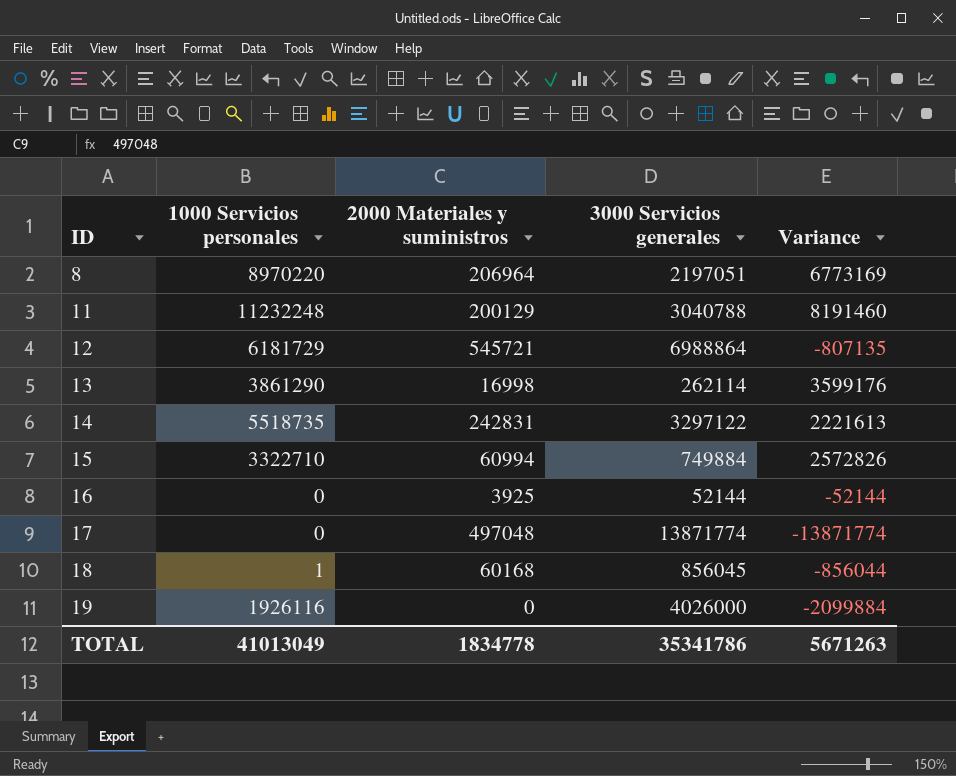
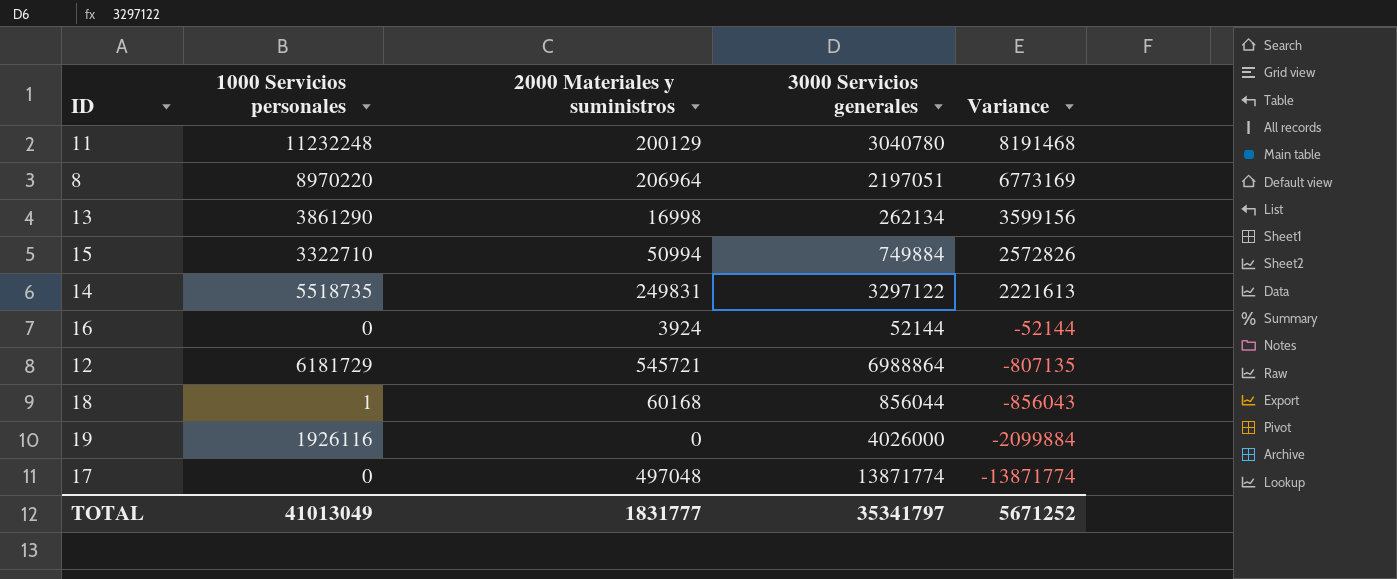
row order: ID ascending -> Variance descending
11 | 3000 Servicios generales: 3040788 -> 3040780
11 | Variance: 8191460 -> 8191468
13 | 3000 Servicios generales: 262114 -> 262134
13 | Variance: 3599176 -> 3599156
15 | 2000 Materiales y suministros: 60994 -> 50994
14 | 2000 Materiales y suministros: 242831 -> 249831
16 | 2000 Materiales y suministros: 3925 -> 3924
18 | 3000 Servicios generales: 856045 -> 856044
18 | Variance: -856044 -> -856043
TOTAL | 2000 Materiales y suministros: 1834778 -> 1831777
TOTAL | 3000 Servicios generales: 35341786 -> 35341797
TOTAL | Variance: 5671263 -> 5671252

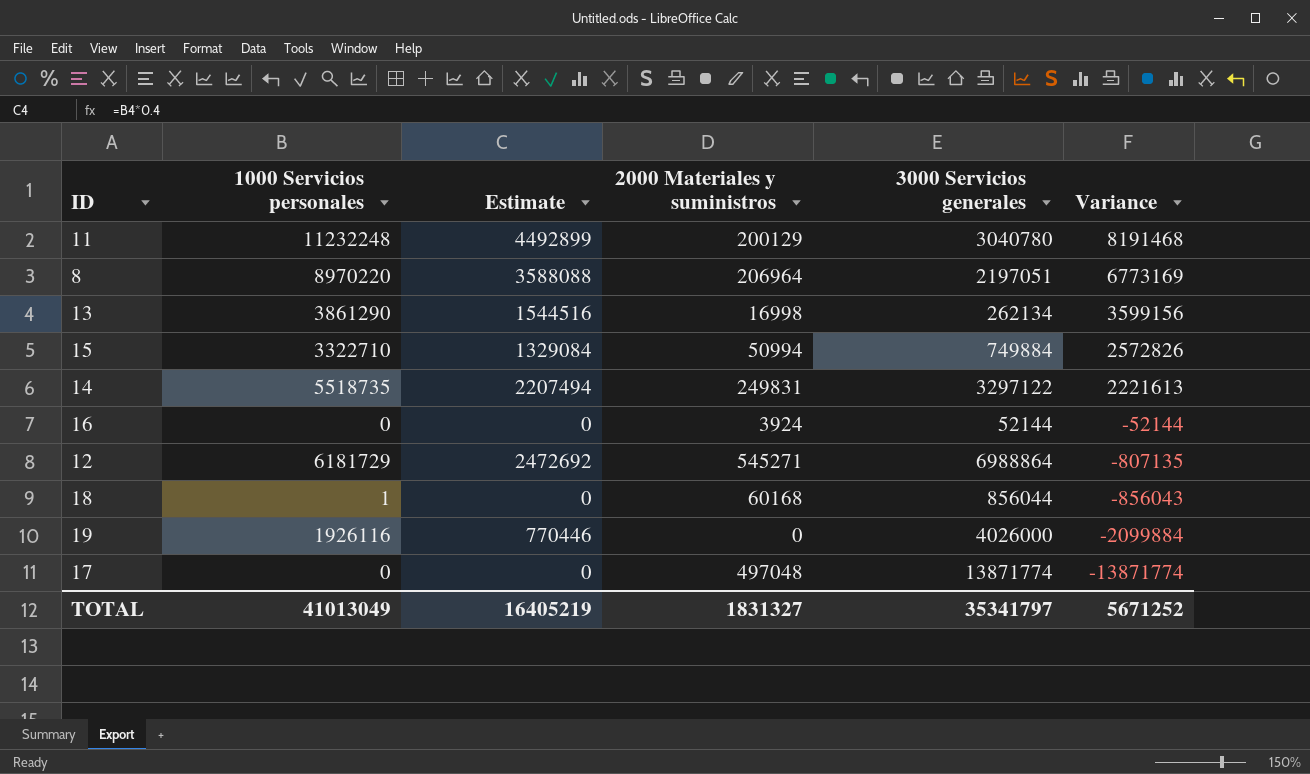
column Estimate | formula: none -> [1000 Servicios personales] * 0.4
12 | 2000 Materiales y suministros: 545721 -> 545271
TOTAL | 2000 Materiales y suministros: 1831777 -> 1831327

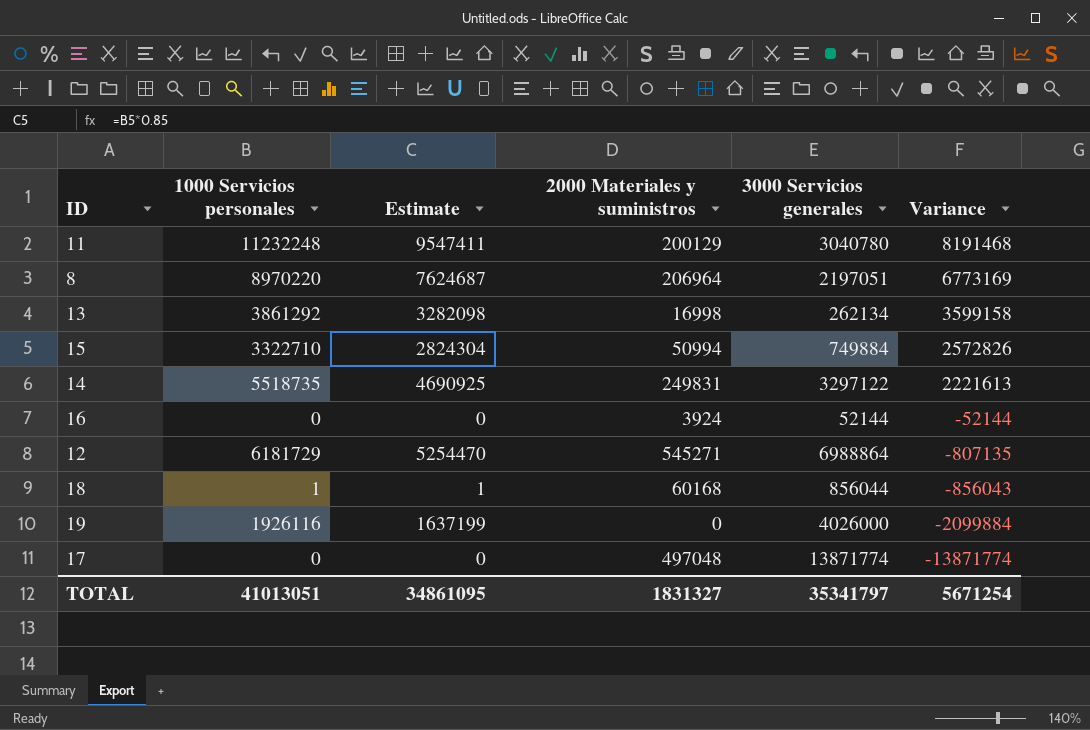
column Estimate | formula: [1000 Servicios personales] * 0.4 -> [1000 Servicios personales] * 0.85
13 | 1000 Servicios personales: 3861290 -> 3861292
13 | Variance: 3599156 -> 3599158
TOTAL | 1000 Servicios personales: 41013049 -> 41013051
TOTAL | Estimate: 16405219 -> 34861095
TOTAL | Variance: 5671252 -> 5671254

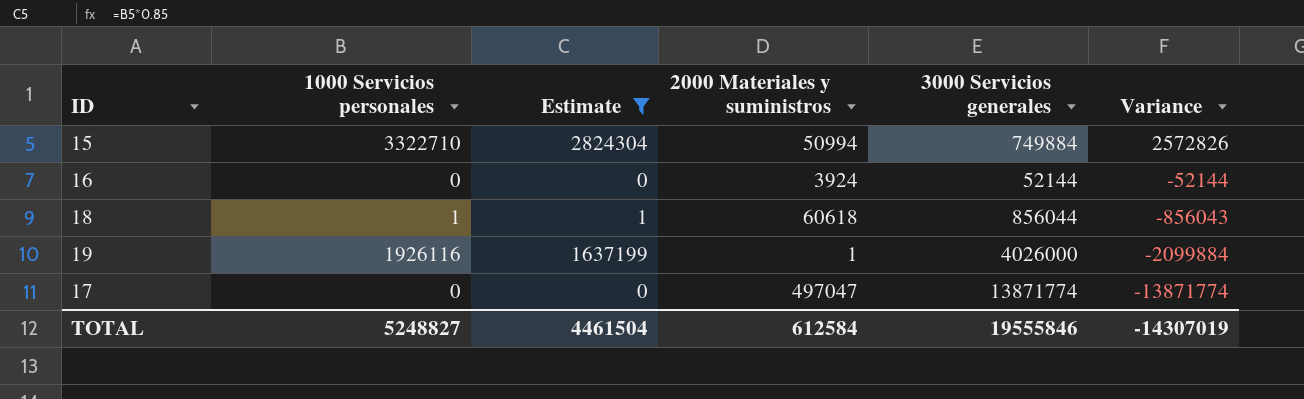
filter: none -> Estimate <= 2824304
18 | 2000 Materiales y suministros: 60168 -> 60618
19 | 2000 Materiales y suministros: 0 -> 1
17 | 2000 Materiales y suministros: 497048 -> 497047
TOTAL | 1000 Servicios personales: 41013051 -> 5248827
TOTAL | Estimate: 34861095 -> 4461504
TOTAL | 2000 Materiales y suministros: 1831327 -> 612584
TOTAL | 3000 Servicios generales: 35341797 -> 19555846
TOTAL | Variance: 5671254 -> -14307019

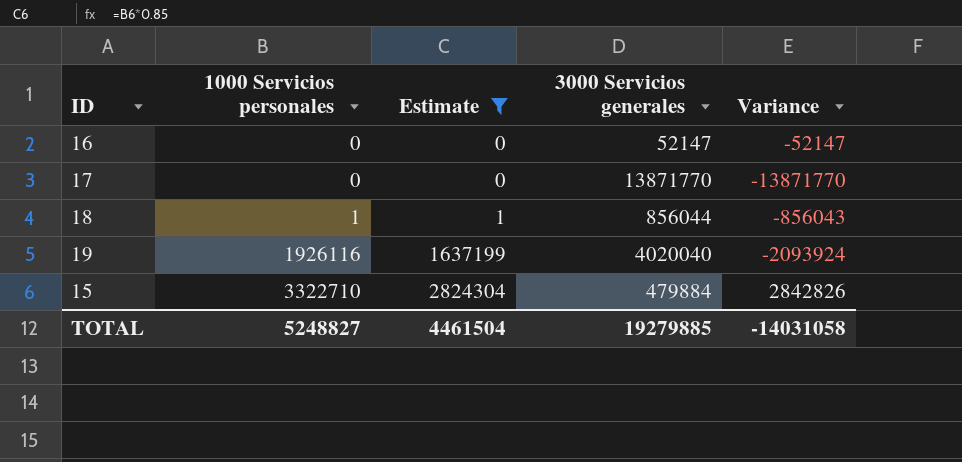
row order: Variance descending -> 1000 Servicios personales ascending
column 2000 Materiales y suministros | position: 4 -> none
16 | 3000 Servicios generales: 52144 -> 52147
16 | Variance: -52144 -> -52147
17 | 3000 Servicios generales: 13871774 -> 13871770
17 | Variance: -13871774 -> -13871770
19 | 3000 Servicios generales: 4026000 -> 4020040
19 | Variance: -2099884 -> -2093924
15 | 3000 Servicios generales: 749884 -> 479884
15 | Variance: 2572826 -> 2842826
TOTAL | 3000 Servicios generales: 19555846 -> 19279885
TOTAL | Variance: -14307019 -> -14031058

